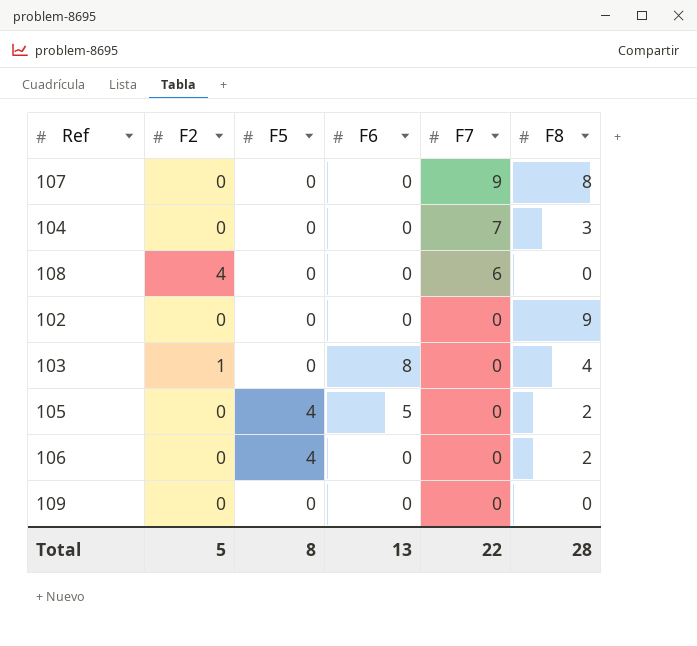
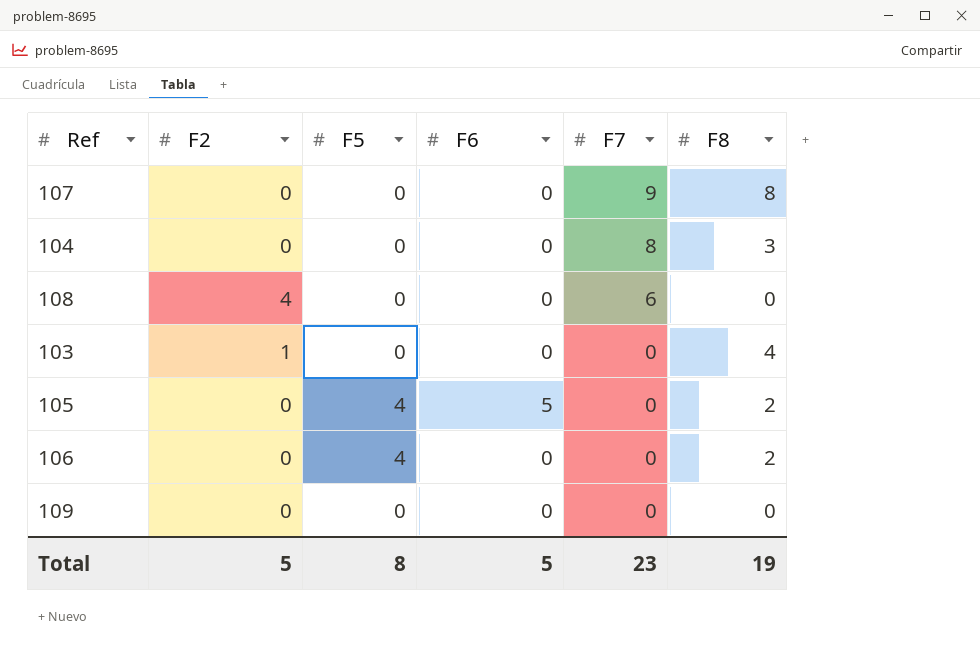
row 102: 0 | 0 | 0 | 0 | 9 -> none
104 | F7: 7 -> 8
103 | F6: 8 -> 0
Total | F6: 13 -> 5
Total | F7: 22 -> 23
Total | F8: 28 -> 19

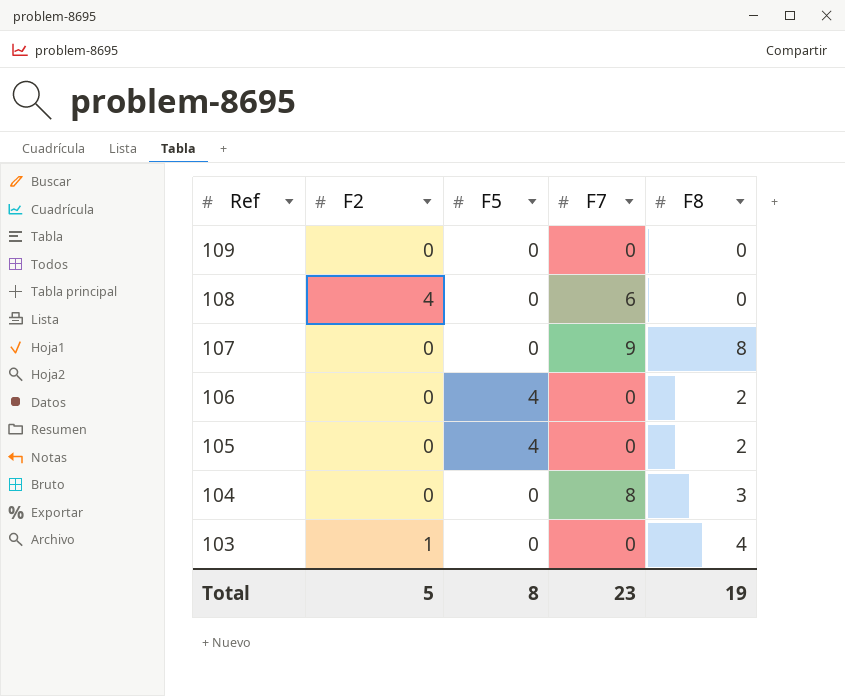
row order: F7 descending -> Ref descending
column F6 | position: 4 -> none

